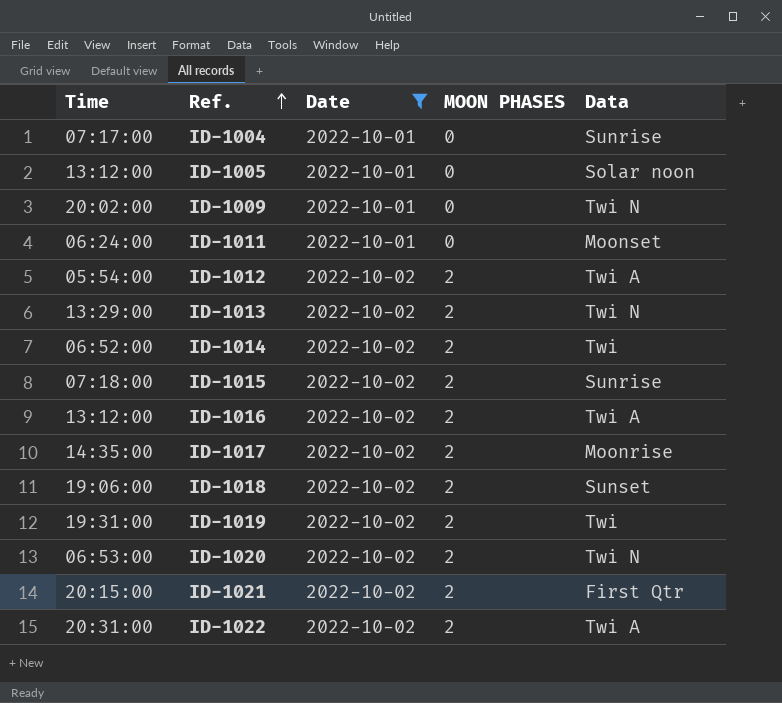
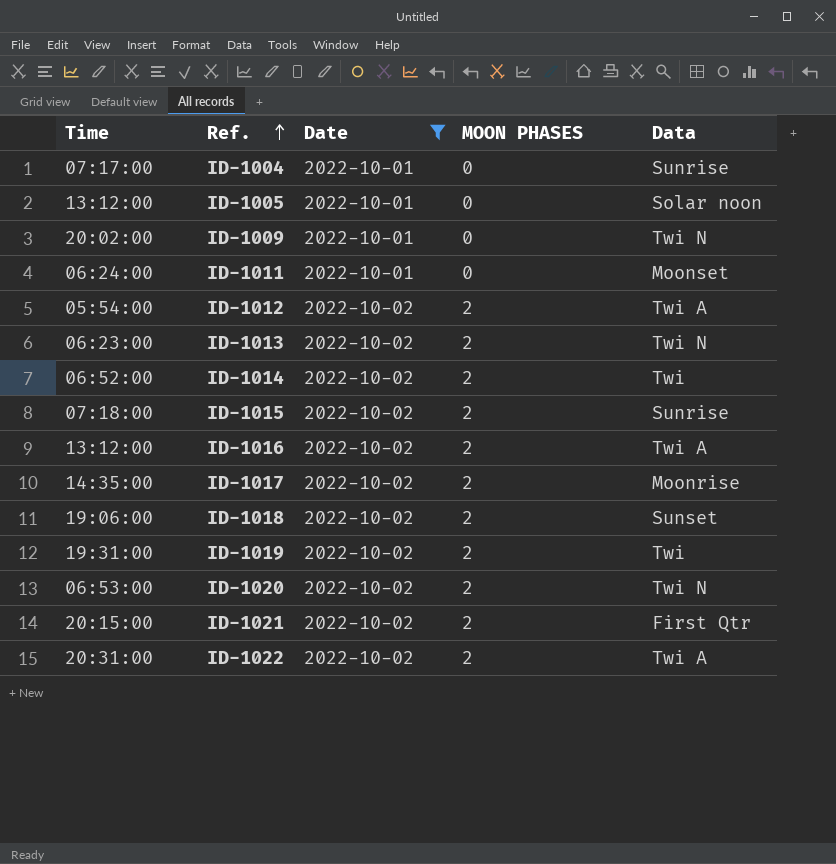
ID-1013 | Time: 13:29:00 -> 06:23:00

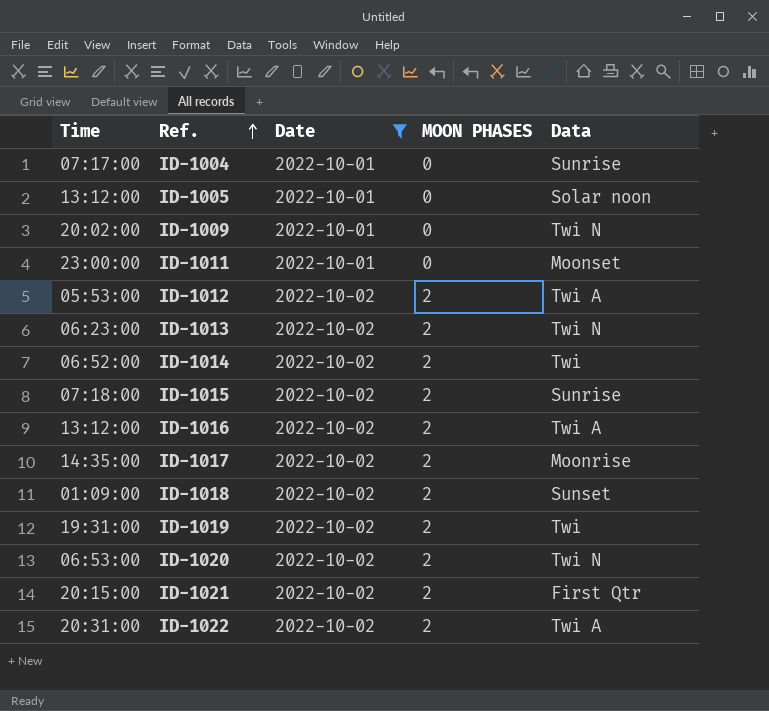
ID-1011 | Time: 06:24:00 -> 23:00:00
ID-1012 | Time: 05:54:00 -> 05:53:00
ID-1018 | Time: 19:06:00 -> 01:09:00

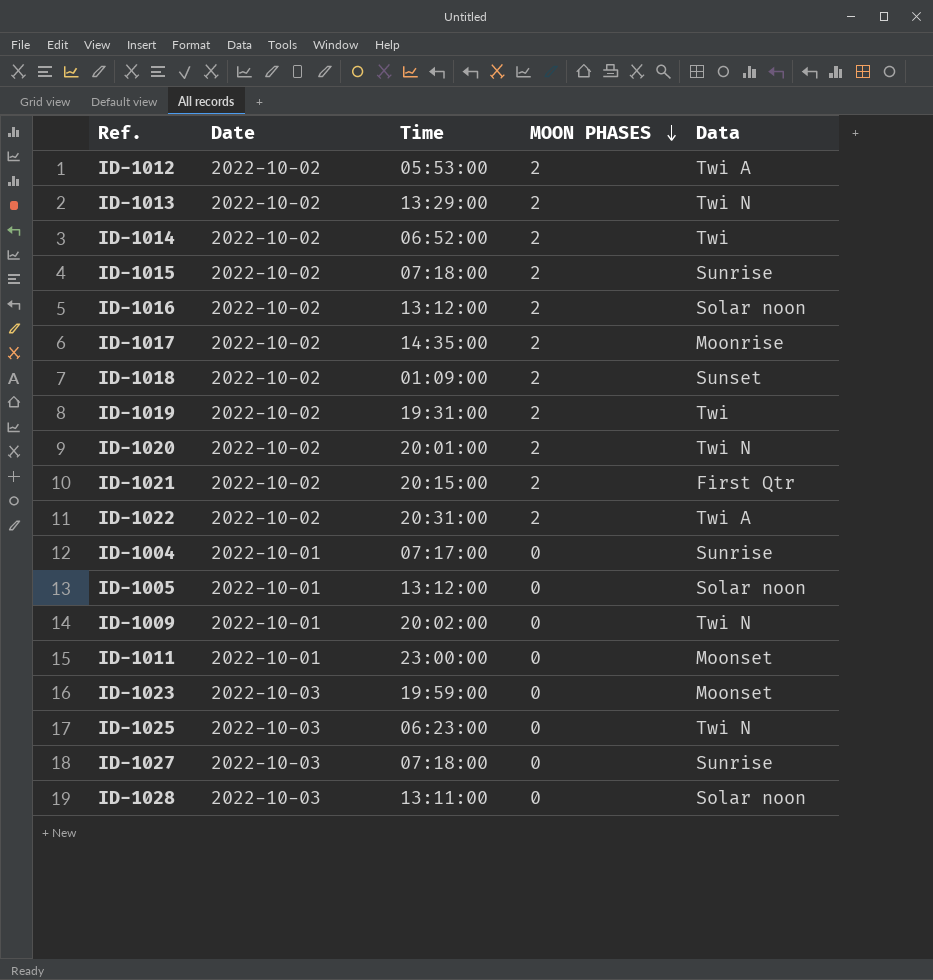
filter: Date != 2022-10-03 -> none
row order: Ref. ascending -> MOON PHASES descending
column Time | position: 1 -> 3
ID-1013 | Time: 06:23:00 -> 13:29:00
ID-1016 | Data: Twi A -> Solar noon
ID-1020 | Time: 06:53:00 -> 20:01:00

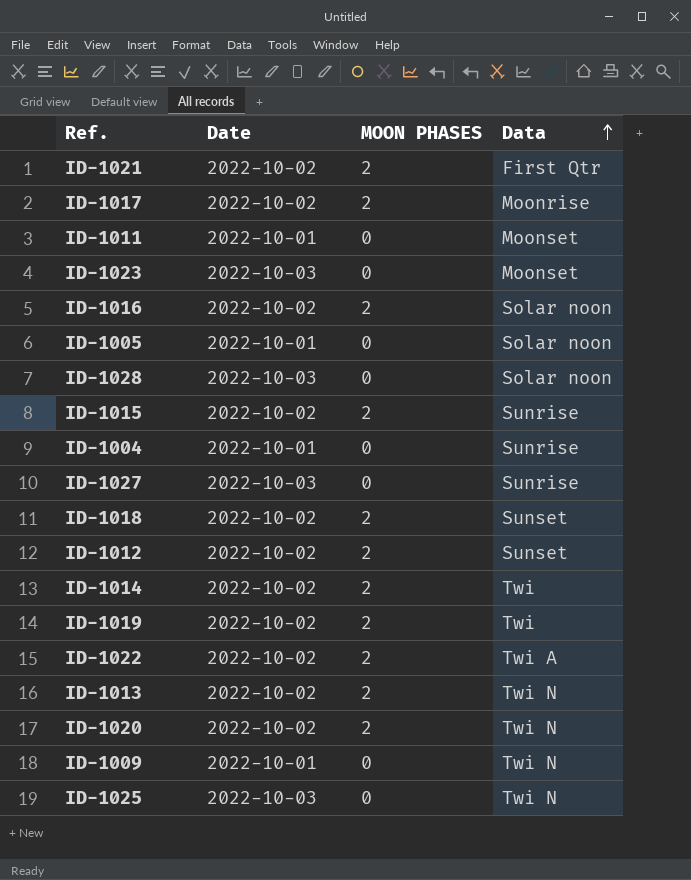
row order: MOON PHASES descending -> Data ascending
column Time | position: 3 -> none
ID-1012 | Data: Twi A -> Sunset

